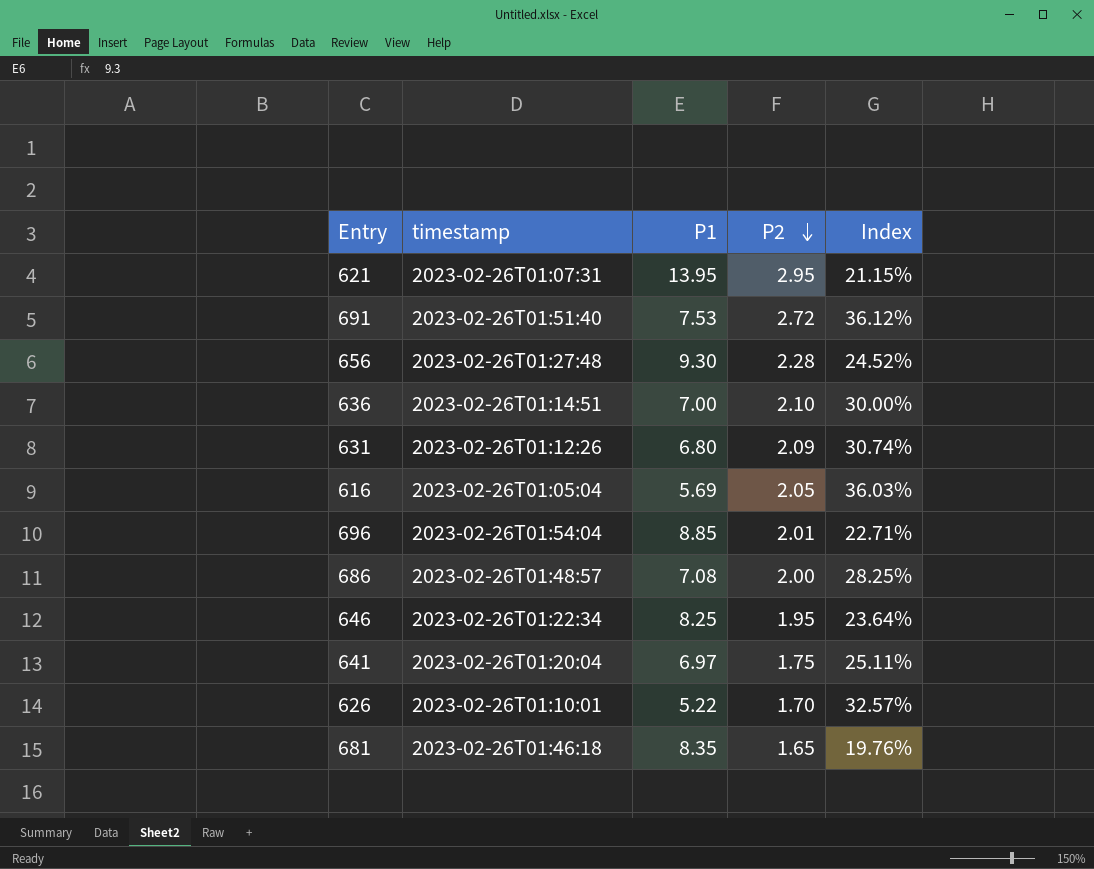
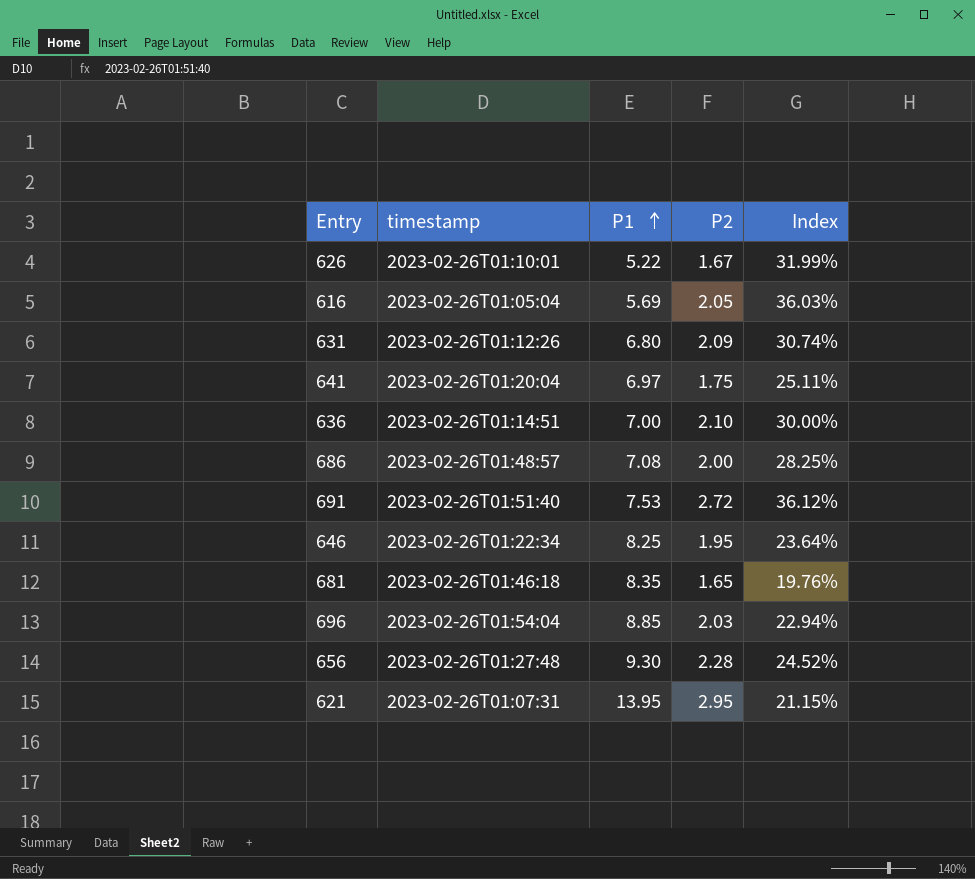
row order: P2 descending -> P1 ascending
626 | P2: 1.70 -> 1.67
626 | Index: 32.57% -> 31.99%
696 | P2: 2.01 -> 2.03
696 | Index: 22.71% -> 22.94%

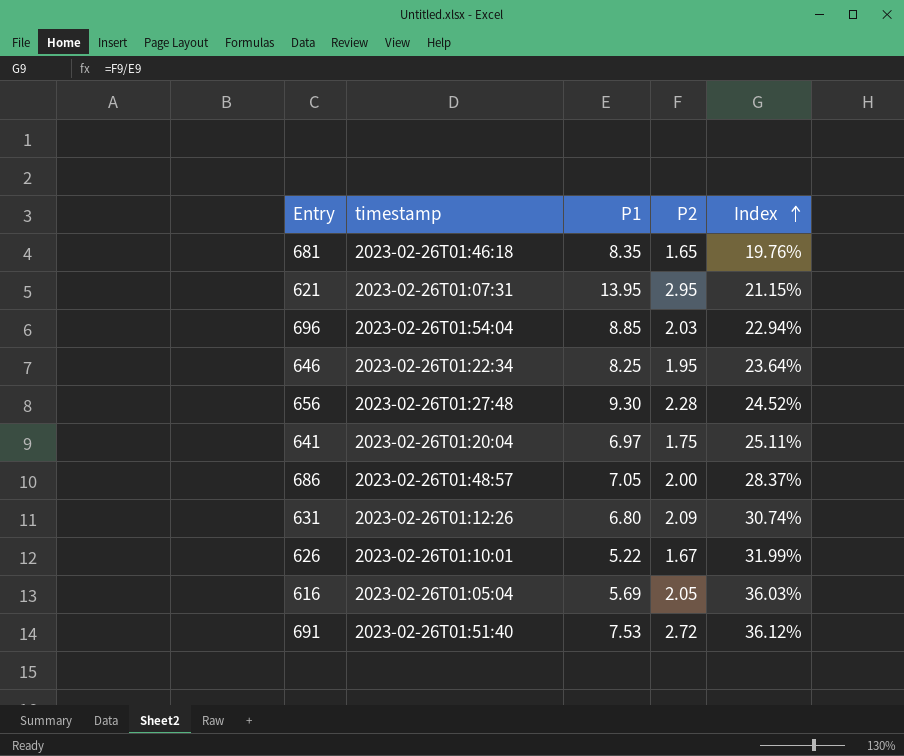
row order: P1 ascending -> Index ascending
row 636: 2023-02-26T01:14:51 | 7.00 | 2.10 | 30.00% -> none
686 | P1: 7.08 -> 7.05
686 | Index: 28.25% -> 28.37%

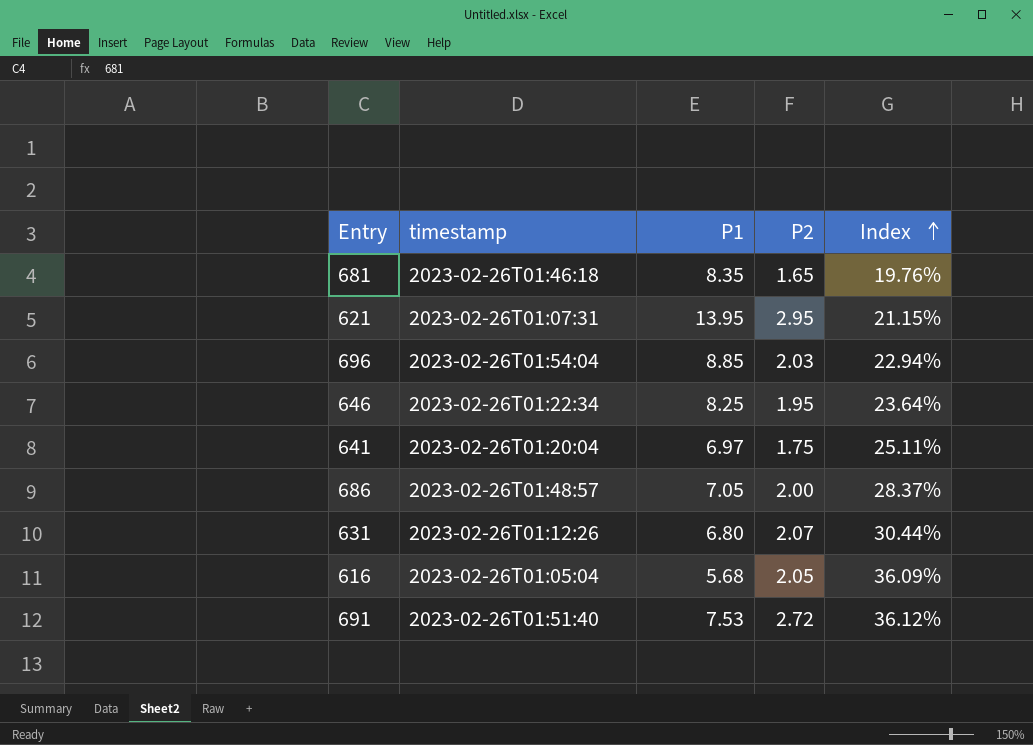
row 656: 2023-02-26T01:27:48 | 9.30 | 2.28 | 24.52% -> none
row 626: 2023-02-26T01:10:01 | 5.22 | 1.67 | 31.99% -> none
631 | P2: 2.09 -> 2.07
631 | Index: 30.74% -> 30.44%
616 | P1: 5.69 -> 5.68
616 | Index: 36.03% -> 36.09%

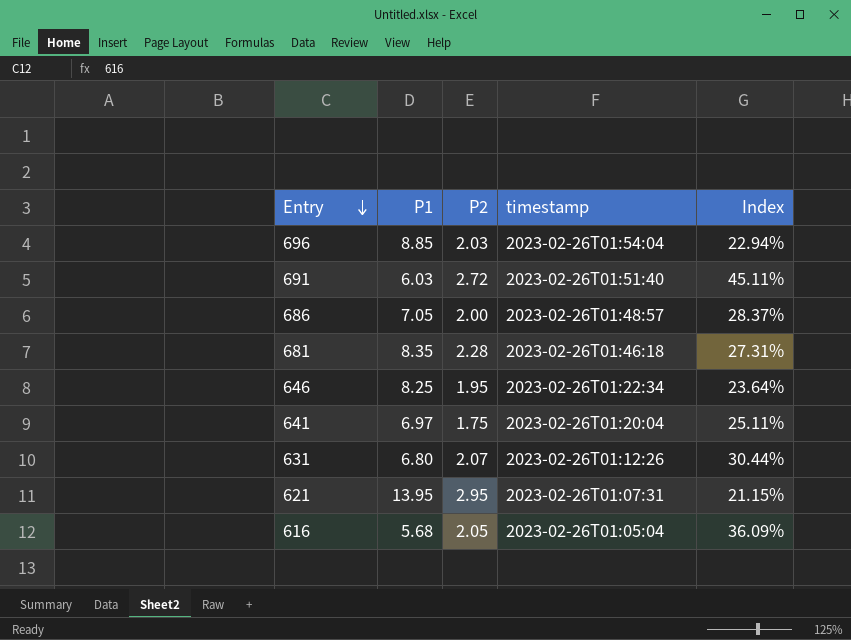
row order: Index ascending -> Entry descending
column timestamp | position: 2 -> 4
691 | P1: 7.53 -> 6.03
691 | Index: 36.12% -> 45.11%
681 | P2: 1.65 -> 2.28
681 | Index: 19.76% -> 27.31%

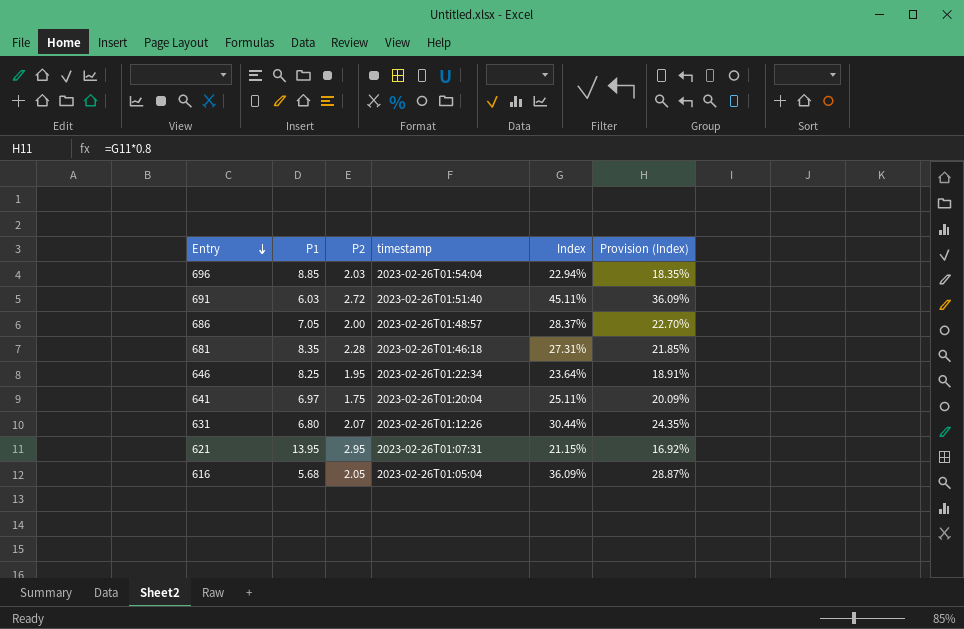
column Provision (Index) | formula: none -> [Index] * 0.8

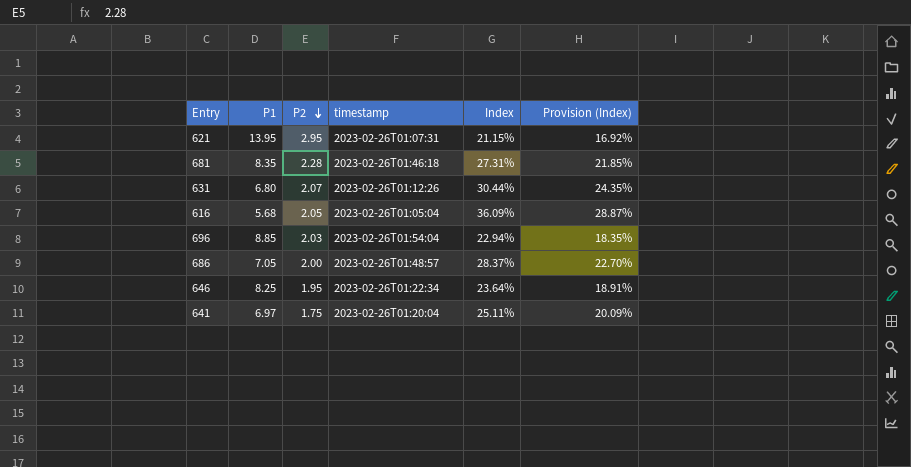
row order: Entry descending -> P2 descending
row 691: 6.03 | 2.72 | 2023-02-26T01:51:40 | 45.11% | 36.09% -> none

